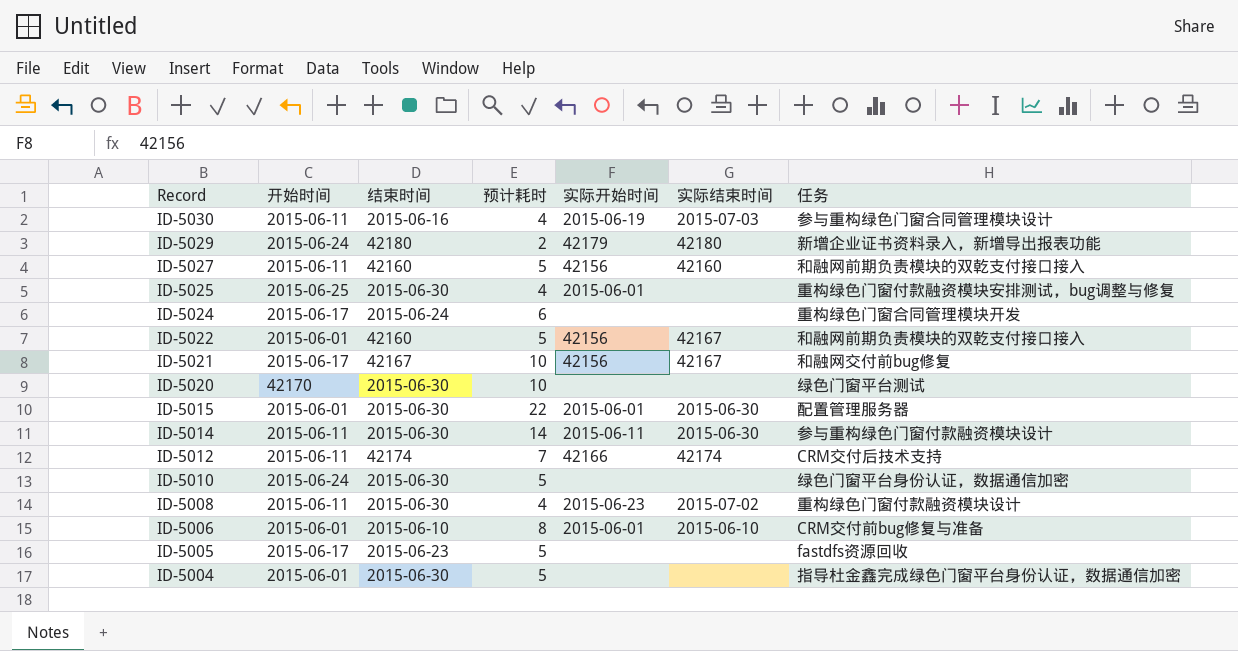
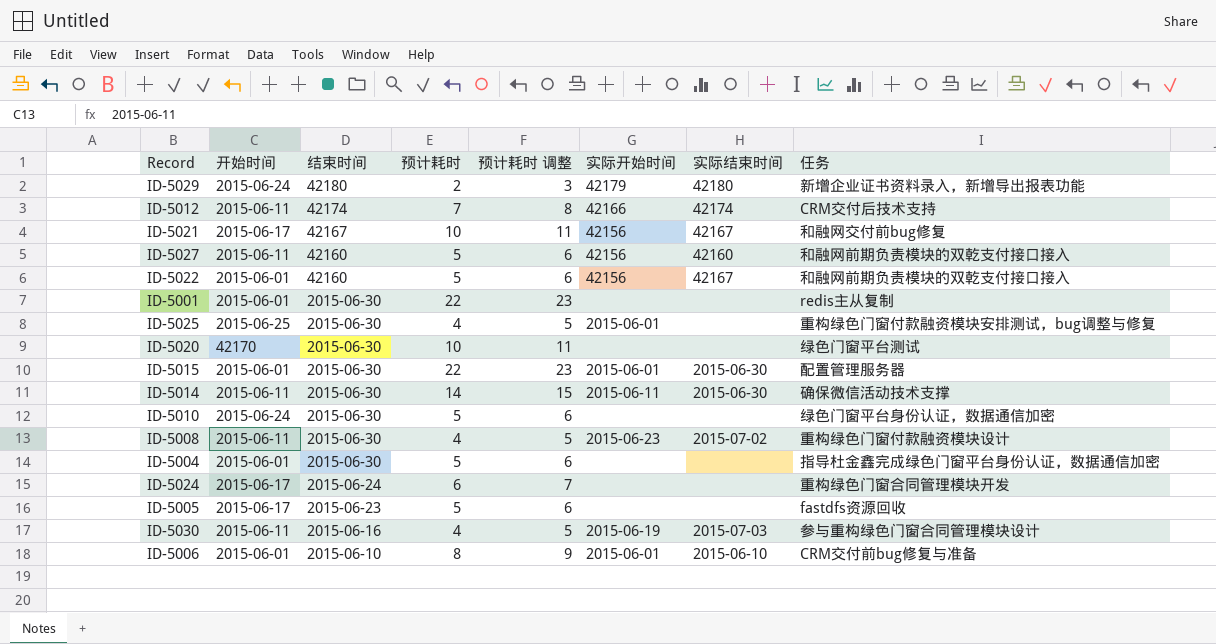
row order: Record descending -> 结束时间 descending
column 预计耗时 调整 | formula: none -> [预计耗时] + 1
row ID-5001: none -> 2015-06-01 | 2015-06-30 | 22 | 23 | none | none | redis主从复制
ID-5014 | 任务: 参与重构绿色门窗付款融资模块设计 -> 确保微信活动技术支撑

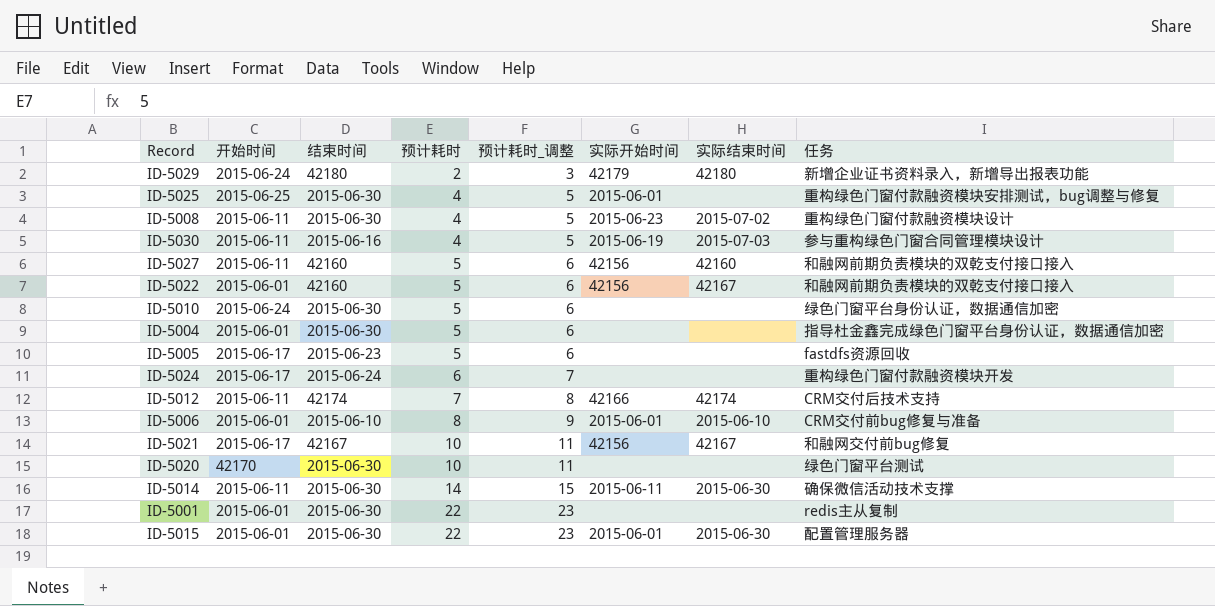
row order: 结束时间 descending -> 预计耗时 ascending
column name: 预计耗时 调整 -> 预计耗时_调整
ID-5024 | 任务: 重构绿色门窗合同管理模块开发 -> 重构绿色门窗付款融资模块开发

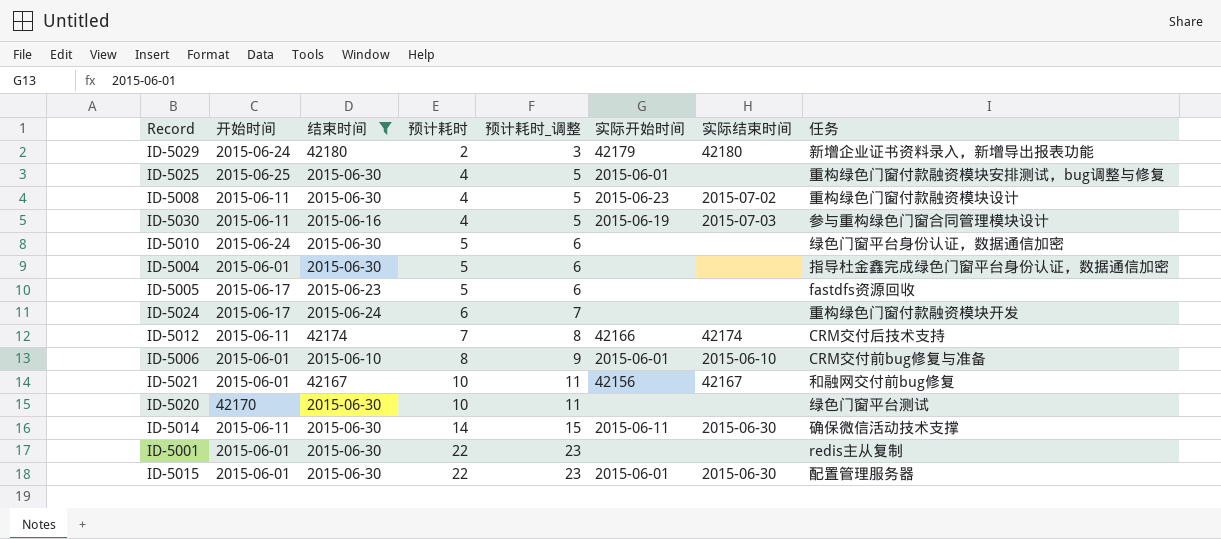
filter: none -> 结束时间 != 42160
ID-5021 | 开始时间: 2015-06-17 -> 2015-06-01

